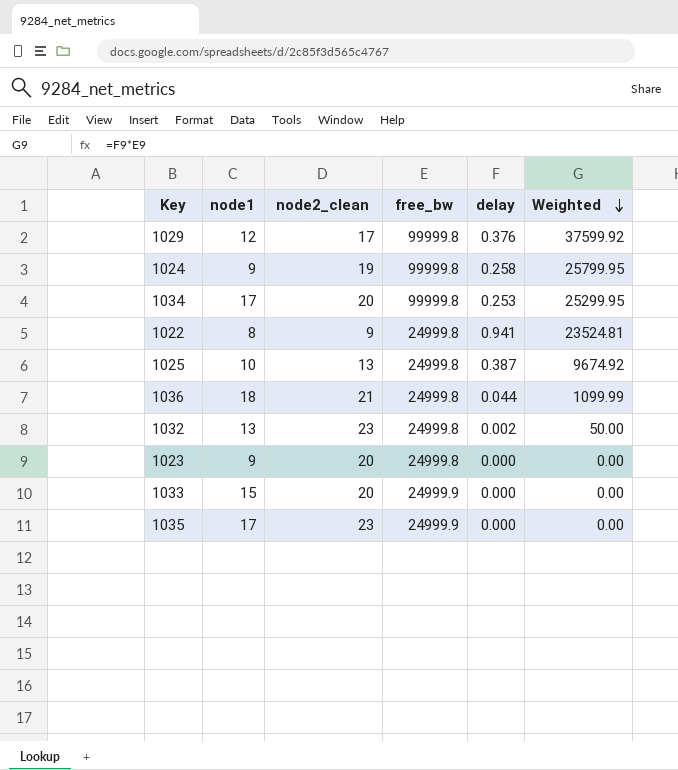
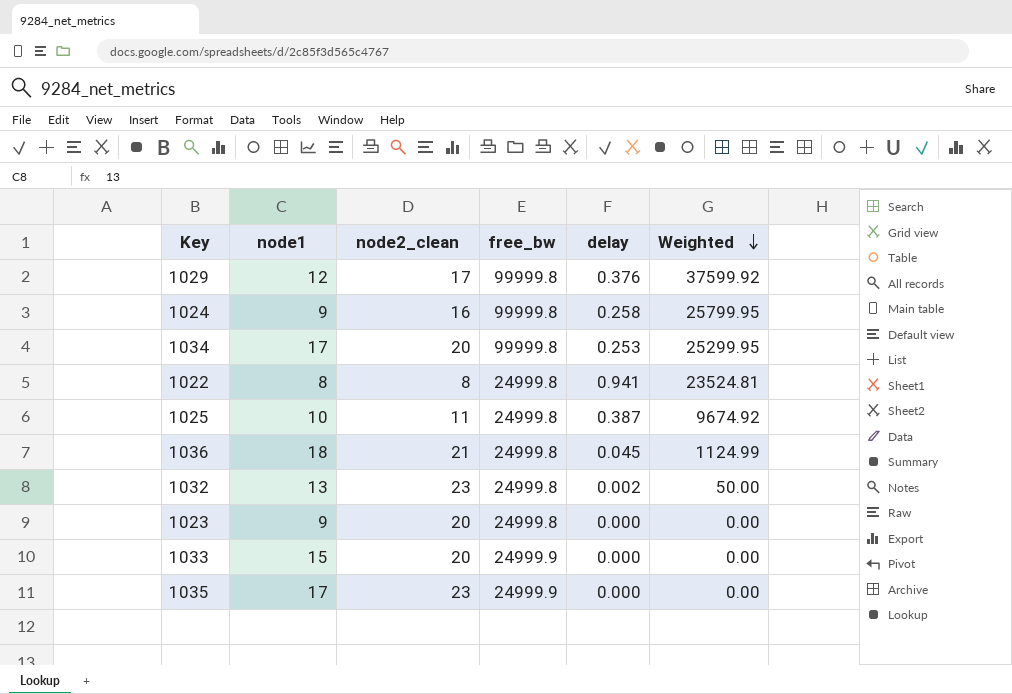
1024 | node2_clean: 19 -> 16
1022 | node2_clean: 9 -> 8
1025 | node2_clean: 13 -> 11
1036 | delay: 0.044 -> 0.045
1036 | Weighted: 1099.99 -> 1124.99

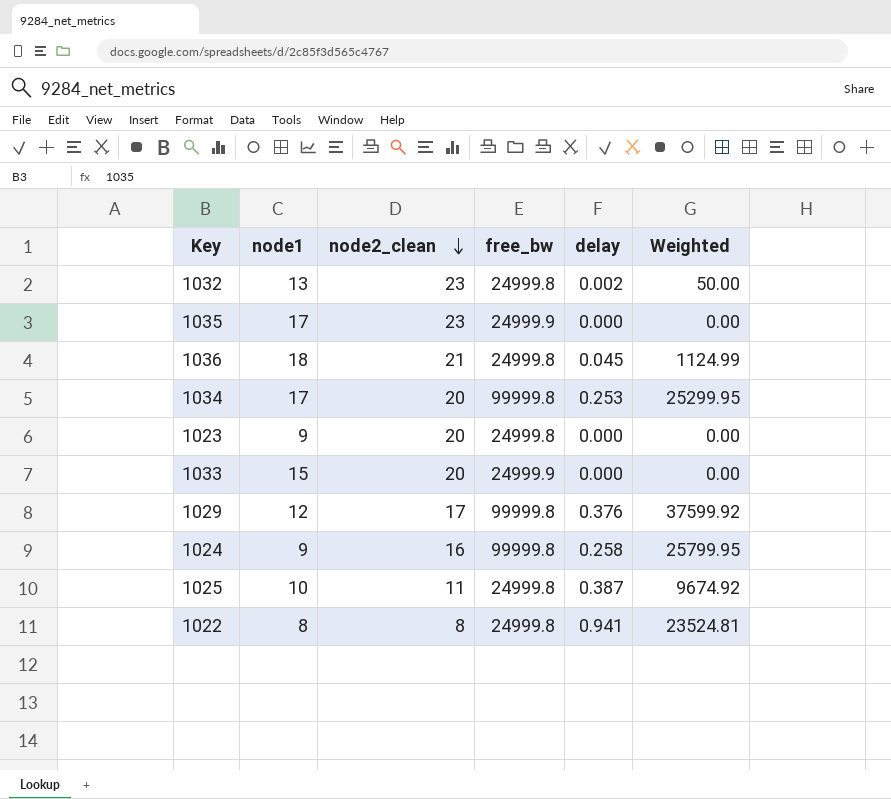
row order: Weighted descending -> node2_clean descending

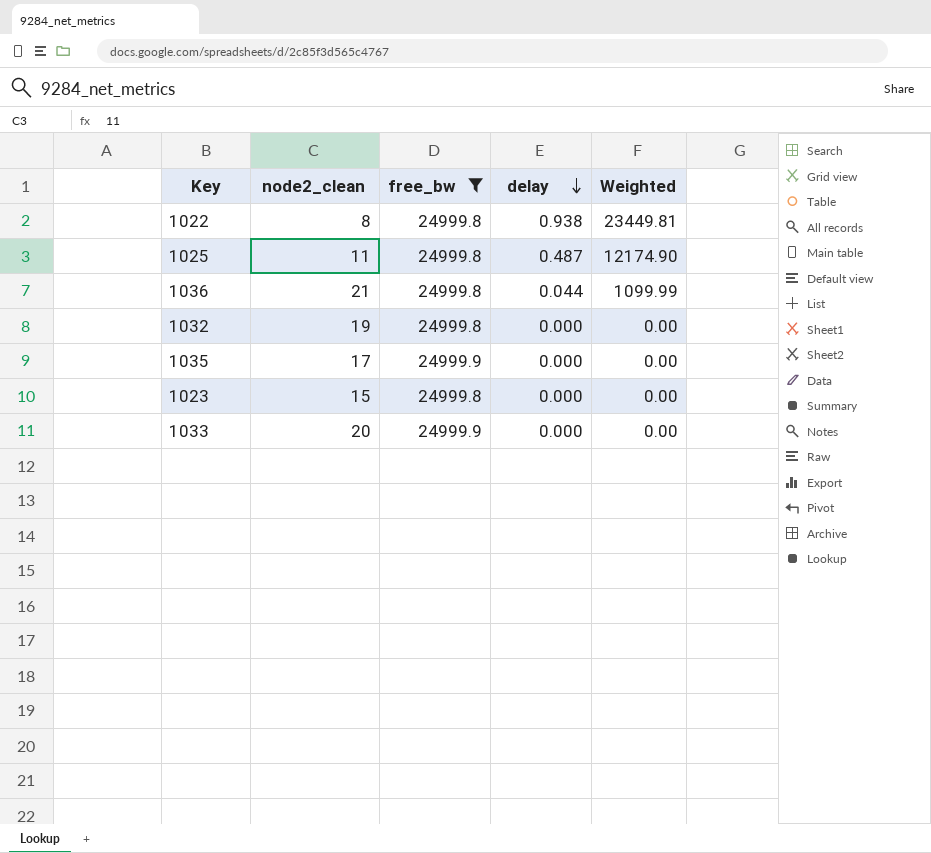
filter: none -> free_bw != 99999.8
row order: node2_clean descending -> delay descending
column node1 | position: 2 -> none
1022 | delay: 0.941 -> 0.938
1022 | Weighted: 23524.81 -> 23449.81
1025 | delay: 0.387 -> 0.487
1025 | Weighted: 9674.92 -> 12174.90
1036 | delay: 0.045 -> 0.044
1036 | Weighted: 1124.99 -> 1099.99
1032 | node2_clean: 23 -> 19
1032 | delay: 0.002 -> 0.000
1032 | Weighted: 50.00 -> 0.00
1035 | node2_clean: 23 -> 17
1023 | node2_clean: 20 -> 15

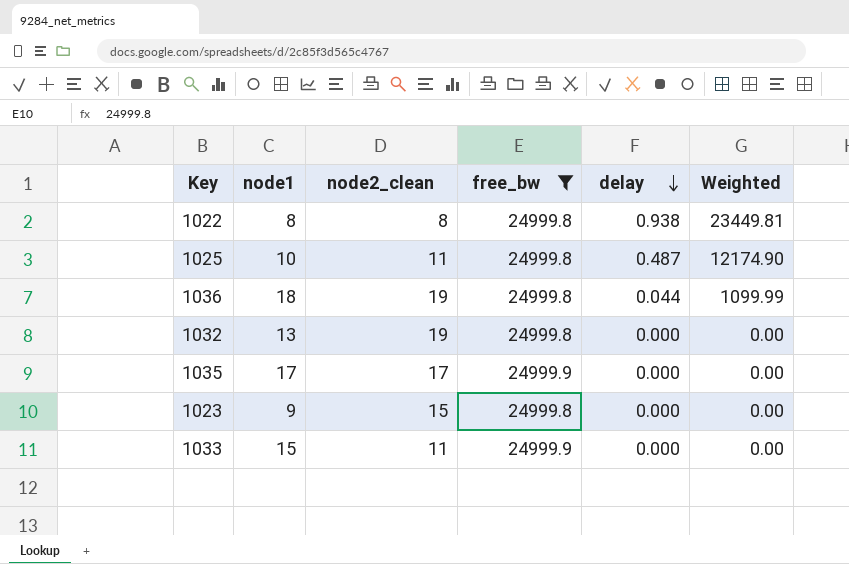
column node1 | position: none -> 2
1036 | node2_clean: 21 -> 19
1033 | node2_clean: 20 -> 11

